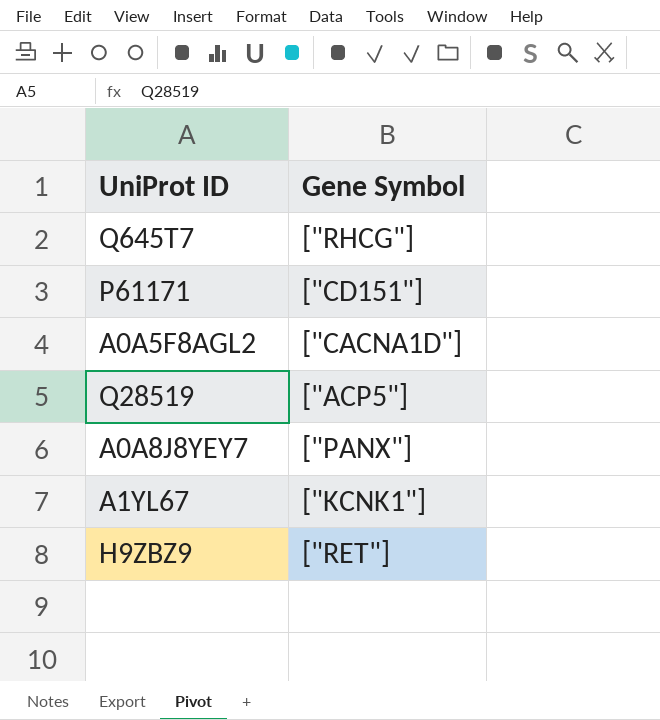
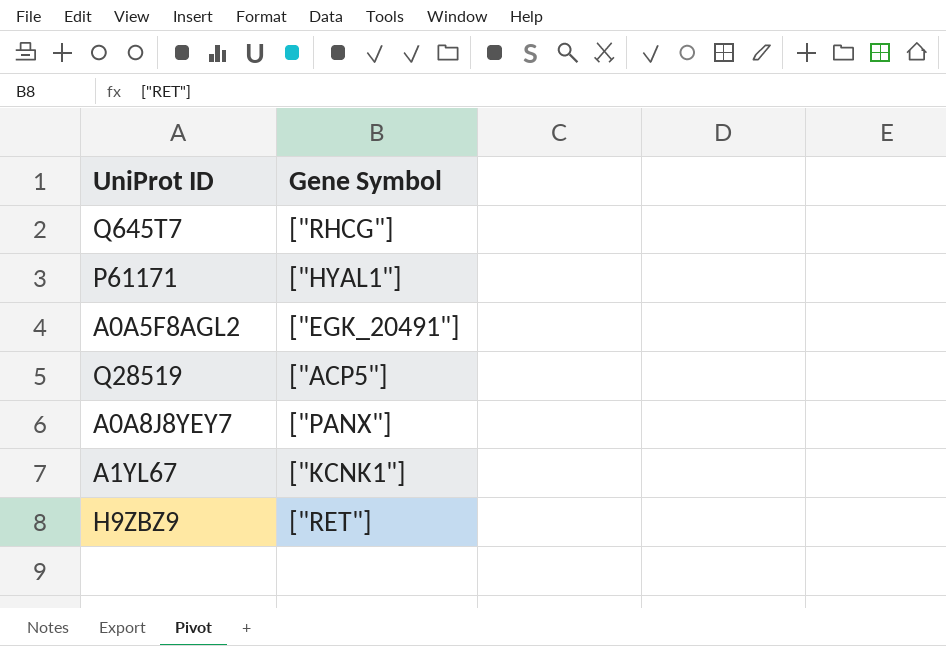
P61171 | Gene Symbol: ["CD151"] -> ["HYAL1"]
A0A5F8AGL2 | Gene Symbol: ["CACNA1D"] -> ["EGK_20491"]

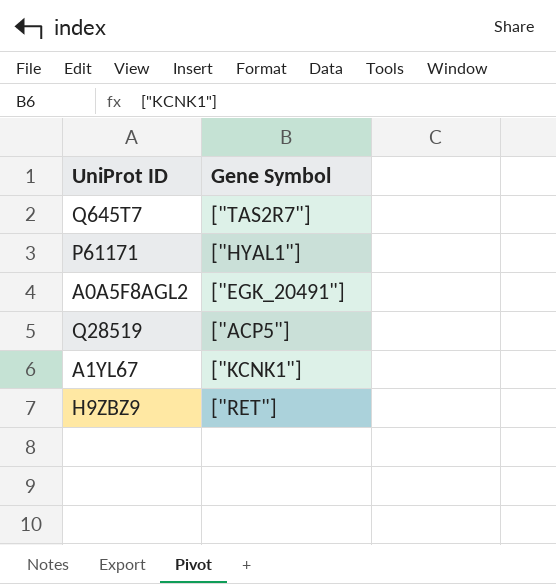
row A0A8J8YEY7: ["PANX"] -> none
Q645T7 | Gene Symbol: ["RHCG"] -> ["TAS2R7"]

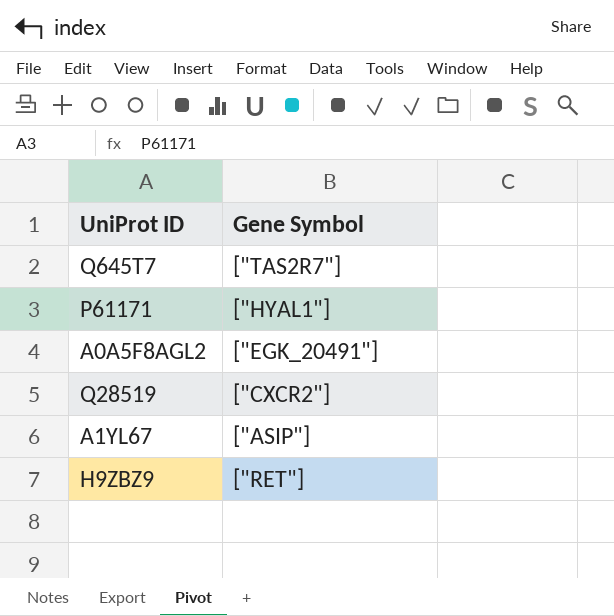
Q28519 | Gene Symbol: ["ACP5"] -> ["CXCR2"]
A1YL67 | Gene Symbol: ["KCNK1"] -> ["ASIP"]

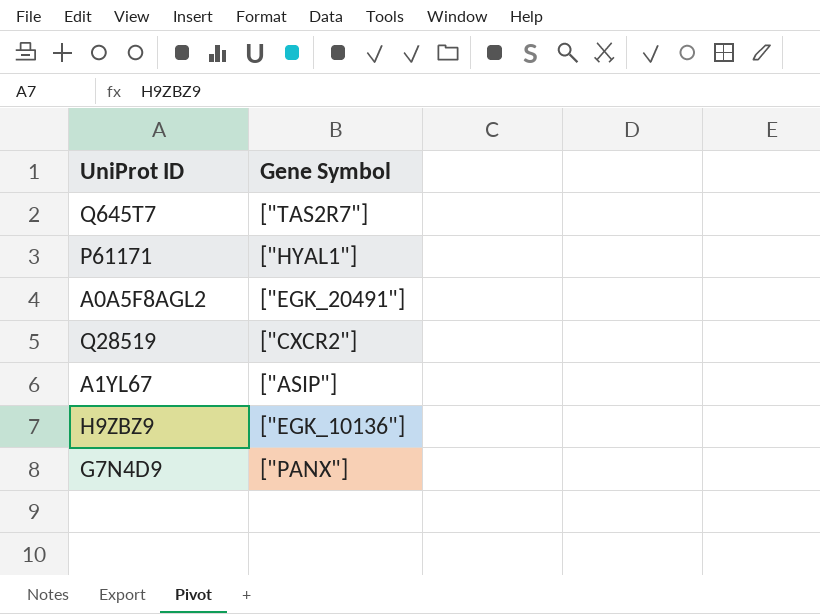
H9ZBZ9 | Gene Symbol: ["RET"] -> ["EGK_10136"]
row G7N4D9: none -> ["PANX"]

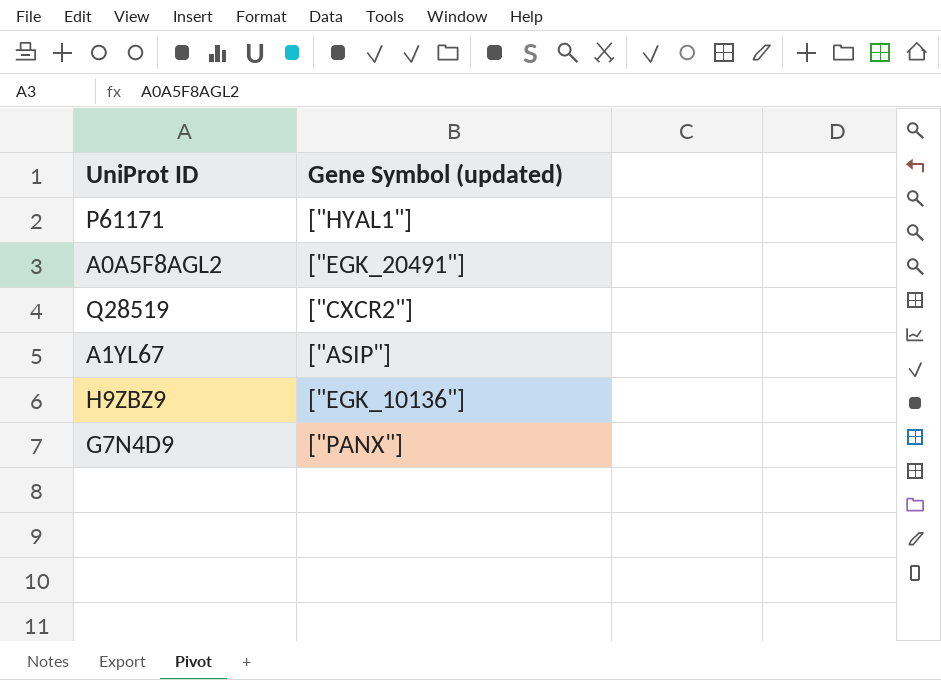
column name: Gene Symbol -> Gene Symbol (updated)
row Q645T7: ["TAS2R7"] -> none

